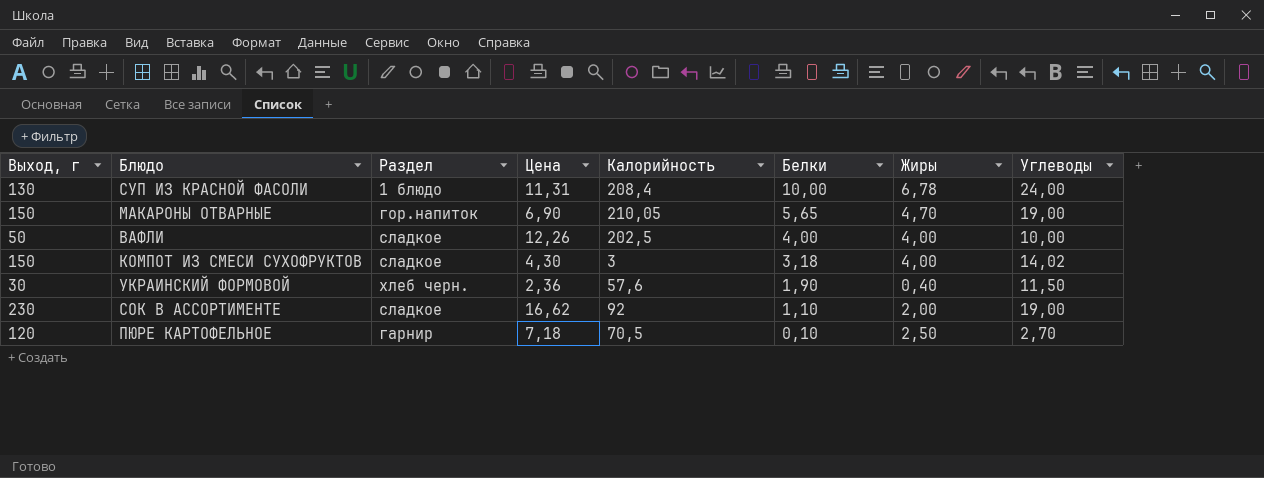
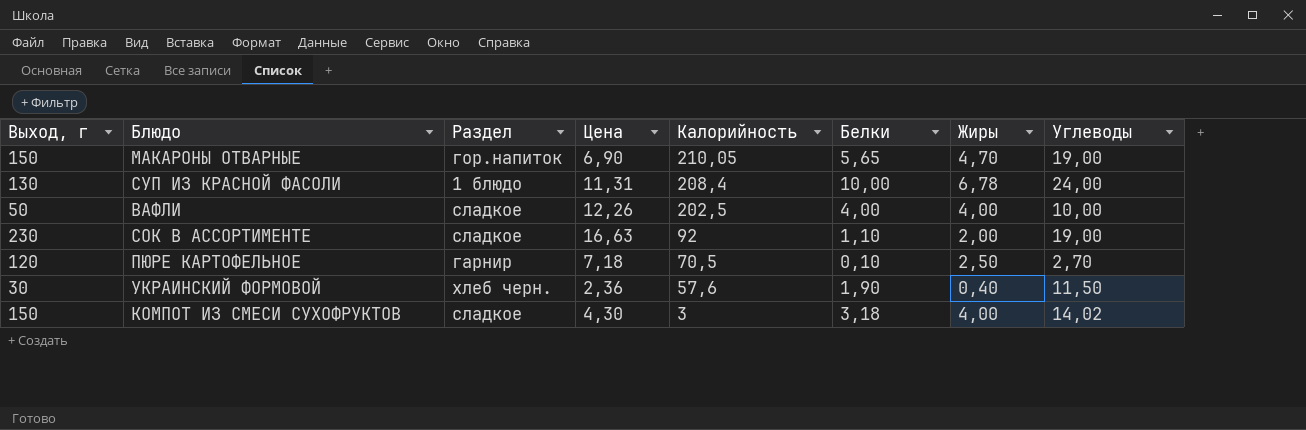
row order: Белки descending -> Калорийность descending
СОК В АССОРТИМЕНТЕ | Цена: 16,62 -> 16,63

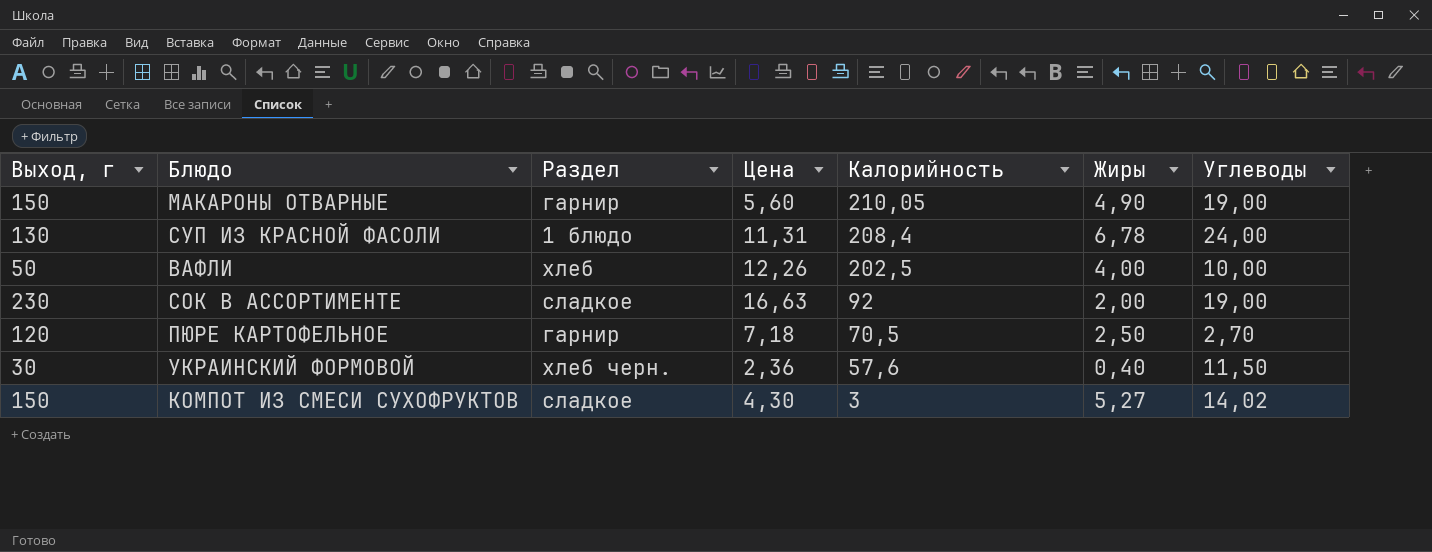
column Белки | position: 6 -> none
МАКАРОНЫ ОТВАРНЫЕ | Раздел: гор.напиток -> гарнир
МАКАРОНЫ ОТВАРНЫЕ | Цена: 6,90 -> 5,60
МАКАРОНЫ ОТВАРНЫЕ | Жиры: 4,70 -> 4,90
ВАФЛИ | Раздел: сладкое -> хлеб
КОМПОТ ИЗ СМЕСИ СУХОФРУКТОВ | Жиры: 4,00 -> 5,27

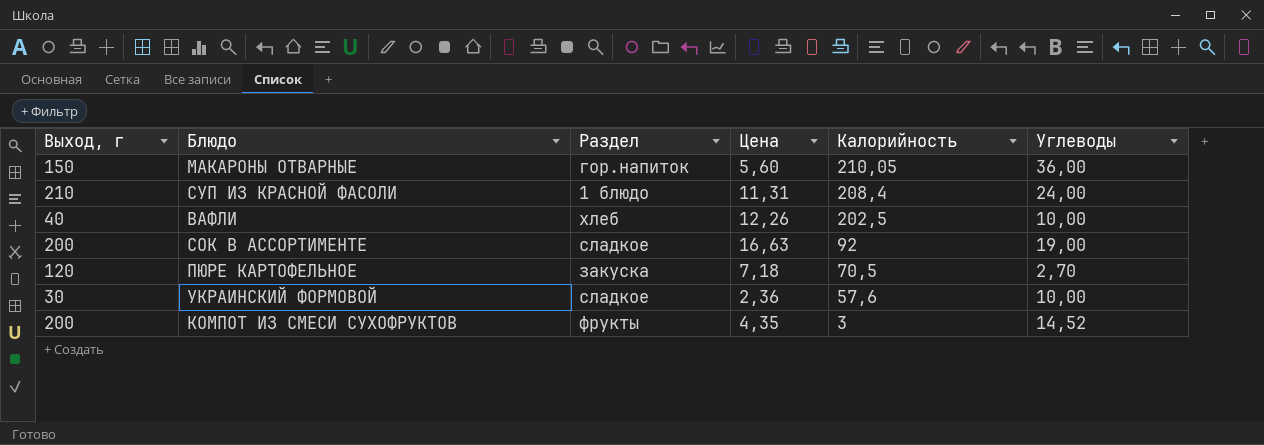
column Жиры | position: 6 -> none
МАКАРОНЫ ОТВАРНЫЕ | Раздел: гарнир -> гор.напиток
МАКАРОНЫ ОТВАРНЫЕ | Углеводы: 19,00 -> 36,00
СУП ИЗ КРАСНОЙ ФАСОЛИ | Выход, г: 130 -> 210
ВАФЛИ | Выход, г: 50 -> 40
СОК В АССОРТИМЕНТЕ | Выход, г: 230 -> 200
ПЮРЕ КАРТОФЕЛЬНОЕ | Раздел: гарнир -> закуска
УКРАИНСКИЙ ФОРМОВОЙ | Раздел: хлеб черн. -> сладкое
УКРАИНСКИЙ ФОРМОВОЙ | Углеводы: 11,50 -> 10,00
КОМПОТ ИЗ СМЕСИ СУХОФРУКТОВ | Выход, г: 150 -> 200
КОМПОТ ИЗ СМЕСИ СУХОФРУКТОВ | Раздел: сладкое -> фрукты
КОМПОТ ИЗ СМЕСИ СУХОФРУКТОВ | Цена: 4,30 -> 4,35
КОМПОТ ИЗ СМЕСИ СУХОФРУКТОВ | Углеводы: 14,02 -> 14,52

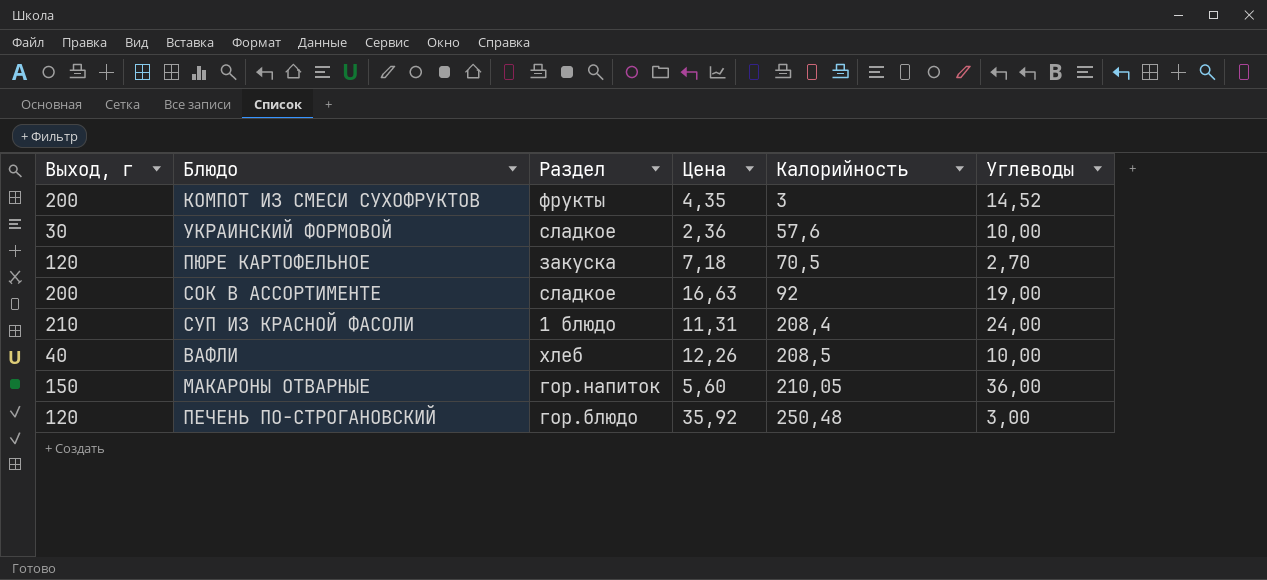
row order: Калорийность descending -> Калорийность ascending
ВАФЛИ | Калорийность: 202,5 -> 208,5
row ПЕЧЕНЬ ПО-СТРОГАНОВСКИЙ: none -> 120 | гор.блюдо | 35,92 | 250,48 | 3,00

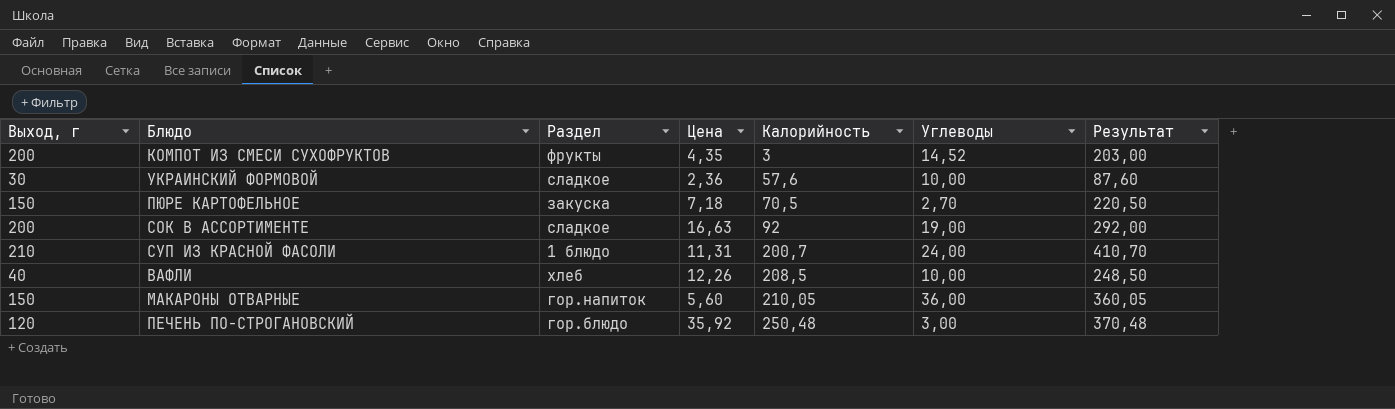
column Результат | formula: none -> [Выход, г] + [Калорийность]
ПЮРЕ КАРТОФЕЛЬНОЕ | Выход, г: 120 -> 150
СУП ИЗ КРАСНОЙ ФАСОЛИ | Калорийность: 208,4 -> 200,7

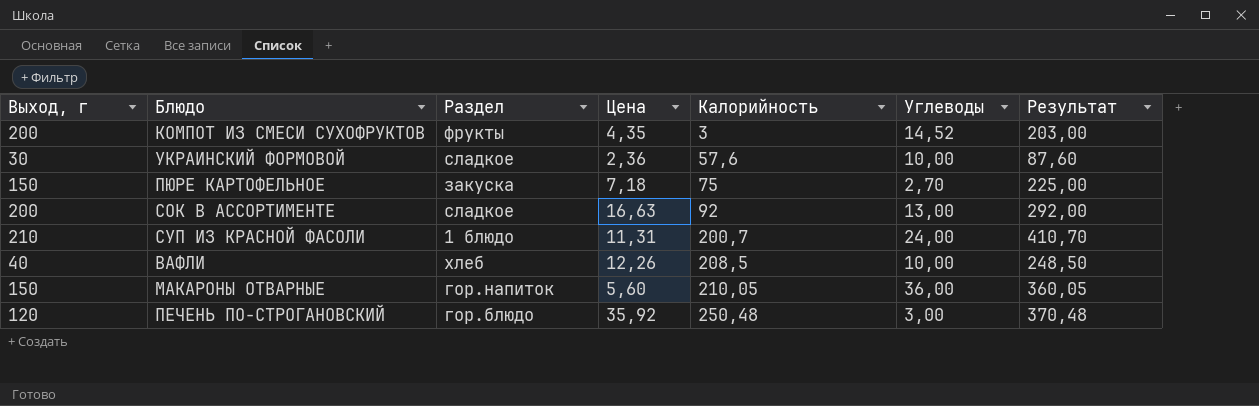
ПЮРЕ КАРТОФЕЛЬНОЕ | Калорийность: 70,5 -> 75
ПЮРЕ КАРТОФЕЛЬНОЕ | Результат: 220,50 -> 225,00
СОК В АССОРТИМЕНТЕ | Углеводы: 19,00 -> 13,00

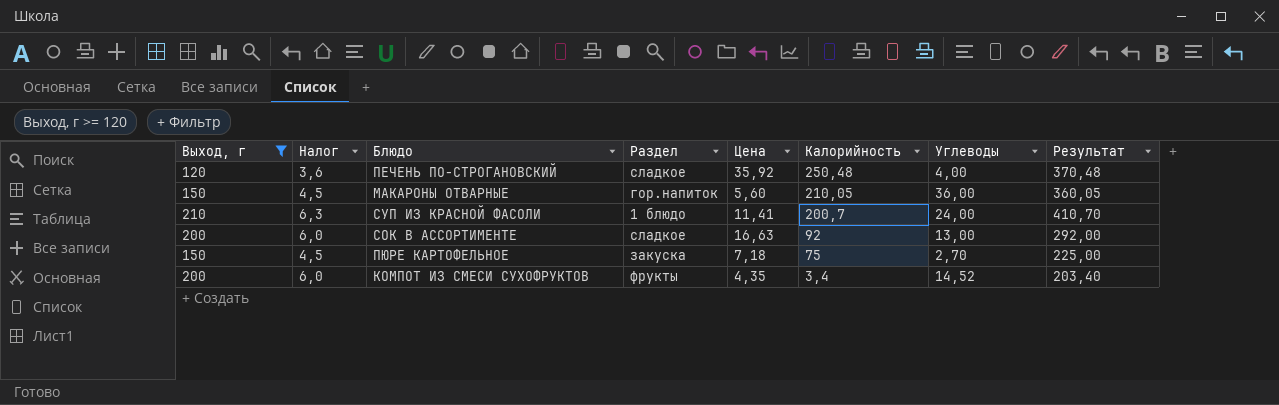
filter: none -> Выход, г >= 120
row order: Калорийность ascending -> Калорийность descending
column Налог | formula: none -> [Выход, г] * 0,03
ПЕЧЕНЬ ПО-СТРОГАНОВСКИЙ | Раздел: гор.блюдо -> сладкое
ПЕЧЕНЬ ПО-СТРОГАНОВСКИЙ | Углеводы: 3,00 -> 4,00
СУП ИЗ КРАСНОЙ ФАСОЛИ | Цена: 11,31 -> 11,41
КОМПОТ ИЗ СМЕСИ СУХОФРУКТОВ | Калорийность: 3 -> 3,4
КОМПОТ ИЗ СМЕСИ СУХОФРУКТОВ | Результат: 203,00 -> 203,40

